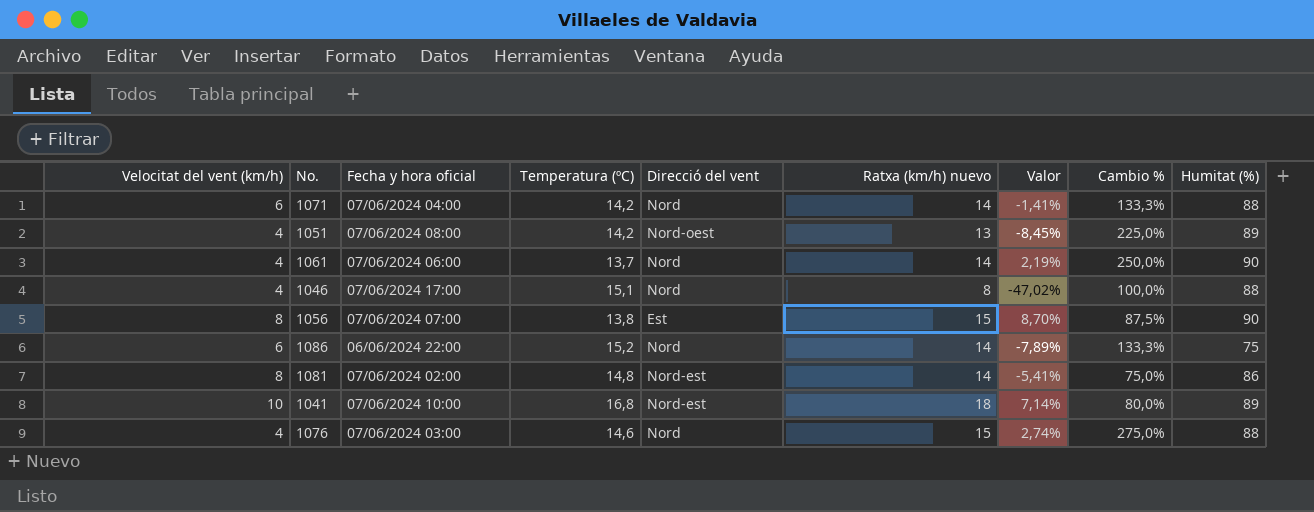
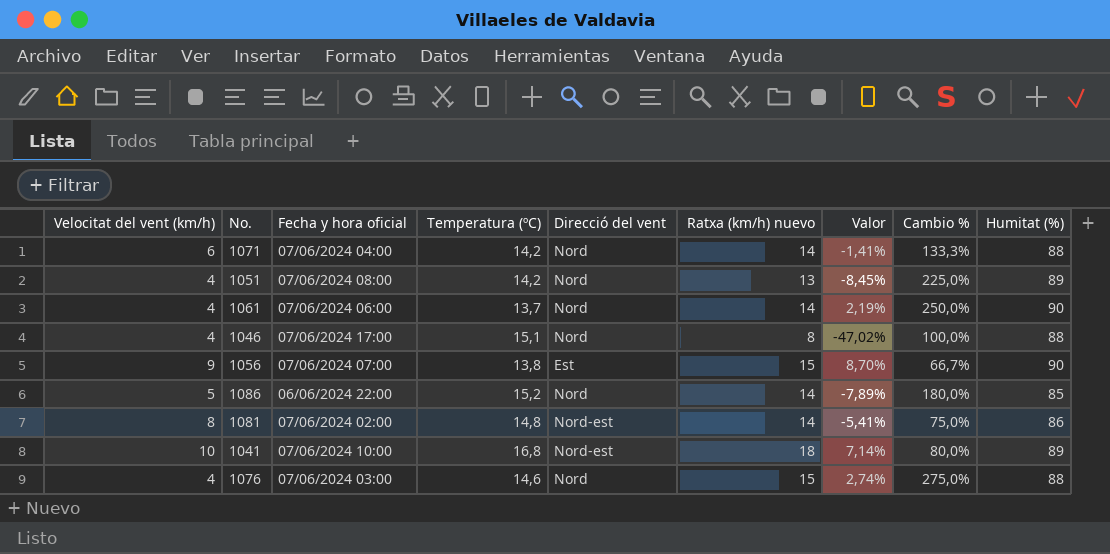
1051 | Direcció del vent: Nord-oest -> Nord
1056 | Velocitat del vent (km/h): 8 -> 9
1056 | Cambio %: 87,5% -> 66,7%
1086 | Velocitat del vent (km/h): 6 -> 5
1086 | Cambio %: 133,3% -> 180,0%
1086 | Humitat (%): 75 -> 85

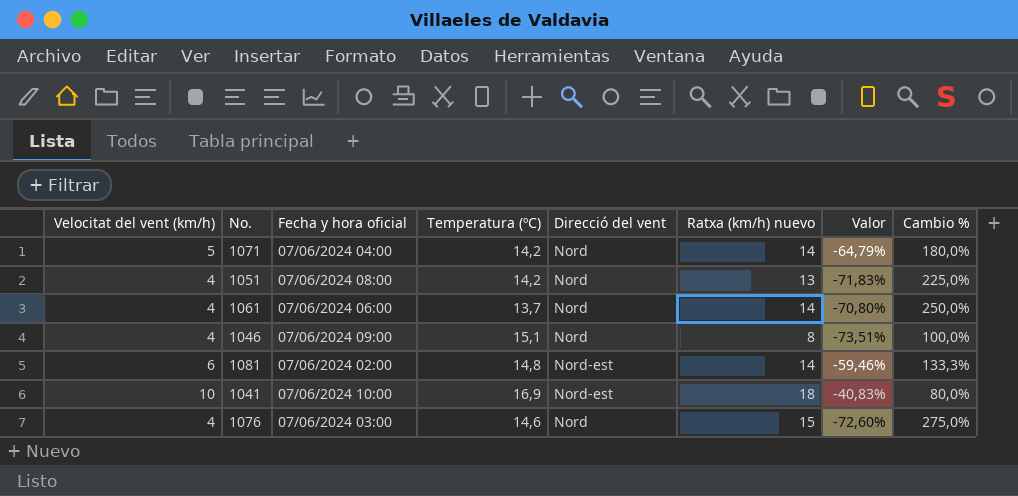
column Humitat (%) | position: 9 -> none
column Valor | formula: ([Ratxa (km/h) nuevo] - [Temperatura (ºC)]) / [Temperatura (ºC)] -> ([Velocitat del vent (km/h)] - [Temperatura (ºC)]) / [Temperatura (ºC)]
row 1056: 9 | 07/06/2024 07:00 | 13,8 | Est | 15 | 8,70% | 66,7% | 90 -> none
row 1086: 5 | 06/06/2024 22:00 | 15,2 | Nord | 14 | -7,89% | 180,0% | 85 -> none
1071 | Velocitat del vent (km/h): 6 -> 5
1071 | Cambio %: 133,3% -> 180,0%
1046 | Fecha y hora oficial: 07/06/2024 17:00 -> 07/06/2024 09:00
1081 | Velocitat del vent (km/h): 8 -> 6
1081 | Cambio %: 75,0% -> 133,3%
1041 | Temperatura (ºC): 16,8 -> 16,9

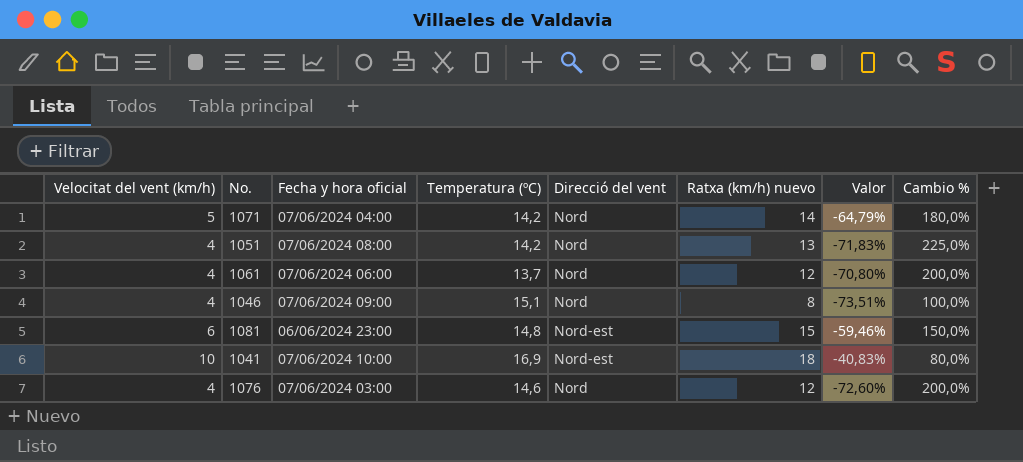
1061 | Ratxa (km/h) nuevo: 14 -> 12
1061 | Cambio %: 250,0% -> 200,0%
1081 | Fecha y hora oficial: 07/06/2024 02:00 -> 06/06/2024 23:00
1081 | Ratxa (km/h) nuevo: 14 -> 15
1081 | Cambio %: 133,3% -> 150,0%
1076 | Ratxa (km/h) nuevo: 15 -> 12
1076 | Cambio %: 275,0% -> 200,0%

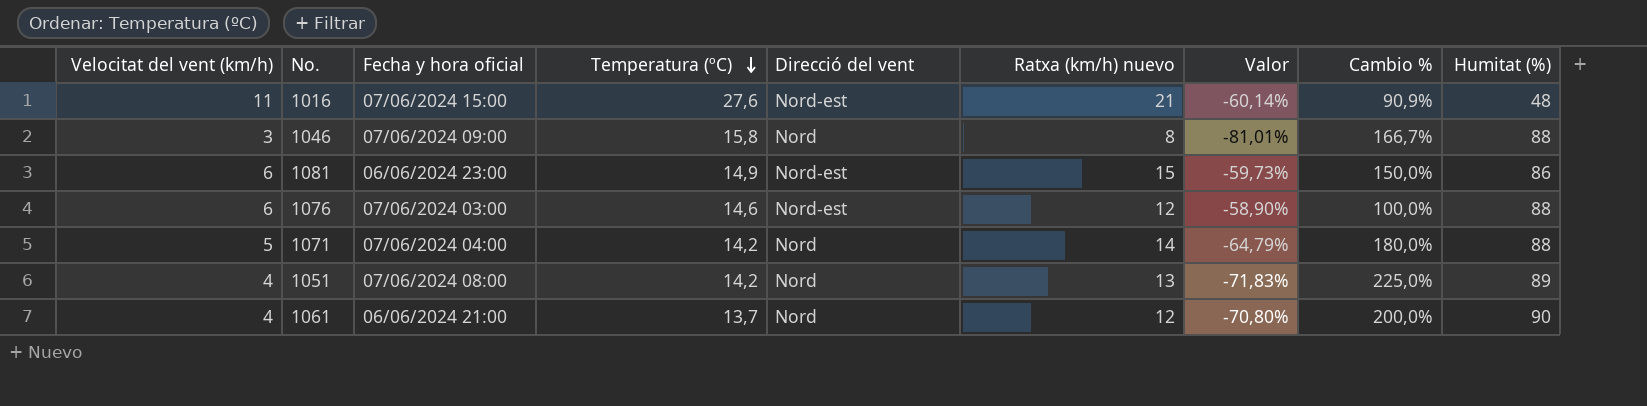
row order: none -> Temperatura (ºC) descending
column Humitat (%) | position: none -> 9
row 1041: 10 | 07/06/2024 10:00 | 16,9 | Nord-est | 18 | -40,83% | 80,0% -> none
row 1016: none -> 11 | 07/06/2024 15:00 | 27,6 | Nord-est | 21 | -60,14% | 90,9% | 48
1046 | Velocitat del vent (km/h): 4 -> 3
1046 | Temperatura (ºC): 15,1 -> 15,8
1046 | Valor: -73,51% -> -81,01%
1046 | Cambio %: 100,0% -> 166,7%
1081 | Temperatura (ºC): 14,8 -> 14,9
1081 | Valor: -59,46% -> -59,73%
1076 | Velocitat del vent (km/h): 4 -> 6
1076 | Direcció del vent: Nord -> Nord-est
1076 | Valor: -72,60% -> -58,90%
1076 | Cambio %: 200,0% -> 100,0%
1061 | Fecha y hora oficial: 07/06/2024 06:00 -> 06/06/2024 21:00

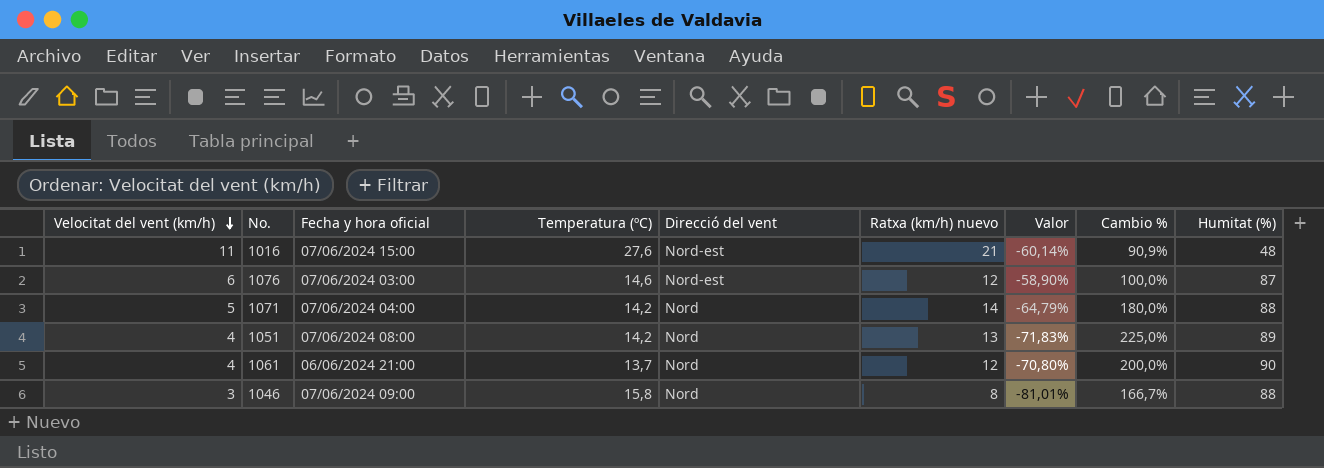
row order: Temperatura (ºC) descending -> Velocitat del vent (km/h) descending
row 1081: 6 | 06/06/2024 23:00 | 14,9 | Nord-est | 15 | -59,73% | 150,0% | 86 -> none
1076 | Humitat (%): 88 -> 87

